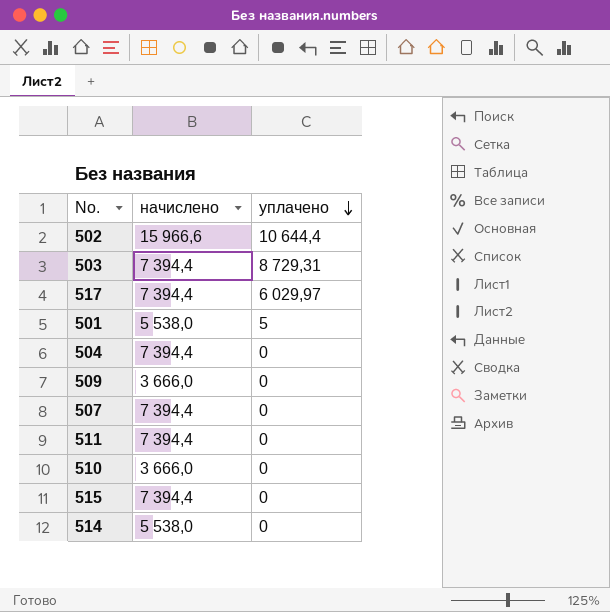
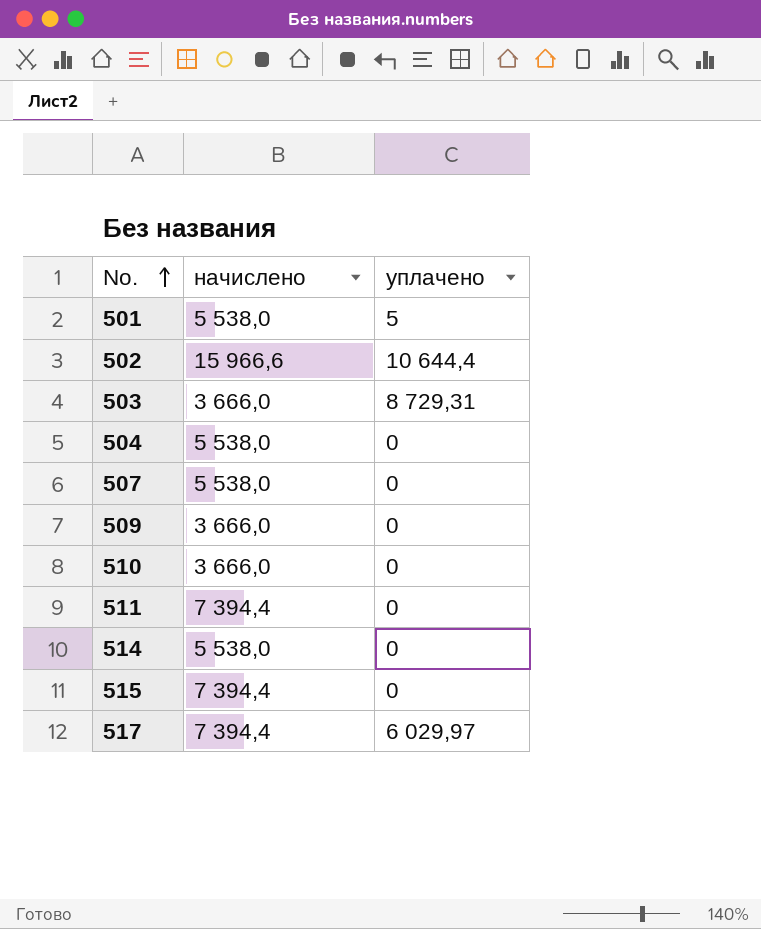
row order: уплачено descending -> No. ascending
503 | начислено: 7 394,4 -> 3 666,0
504 | начислено: 7 394,4 -> 5 538,0
507 | начислено: 7 394,4 -> 5 538,0

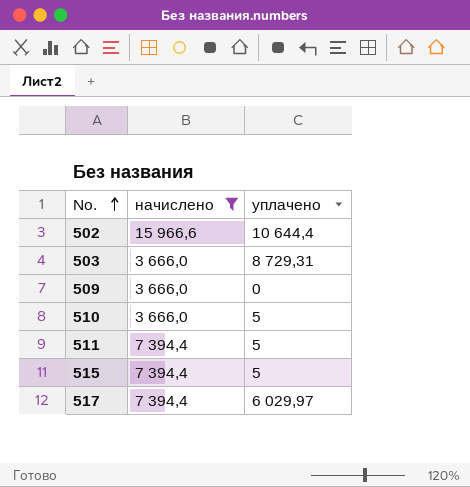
filter: none -> начислено != 5 538,0
510 | уплачено: 0 -> 5
511 | уплачено: 0 -> 5
515 | уплачено: 0 -> 5

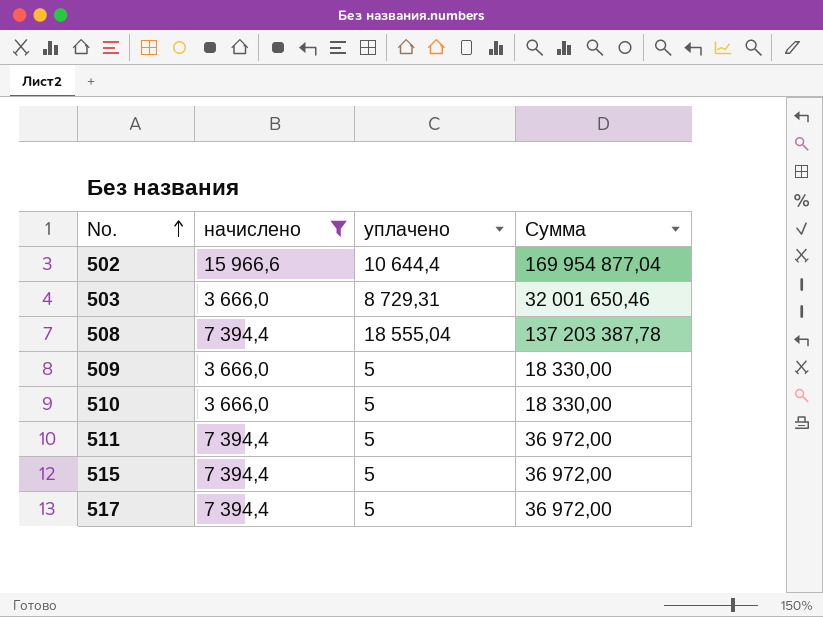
column Сумма | formula: none -> [начислено] * [уплачено]
row 508: none -> 7 394,4 | 18 555,04 | 137 203 387,78
509 | уплачено: 0 -> 5
517 | уплачено: 6 029,97 -> 5

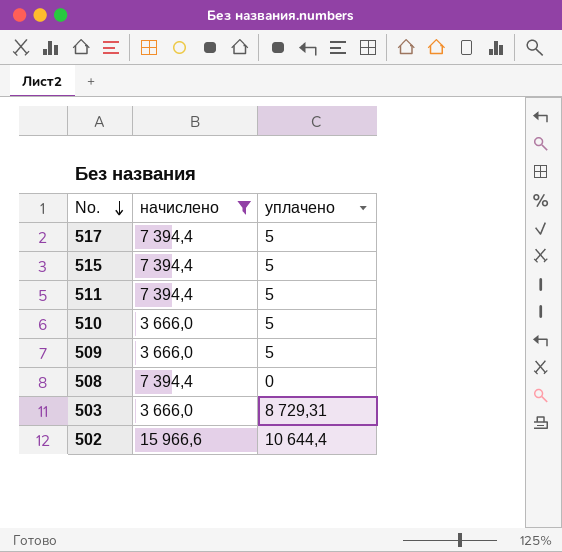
row order: No. ascending -> No. descending
column Сумма | formula: [начислено] * [уплачено] -> none
508 | уплачено: 18 555,04 -> 0

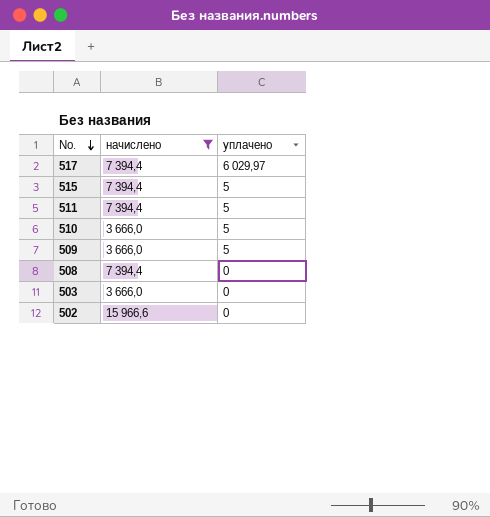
517 | уплачено: 5 -> 6 029,97
503 | уплачено: 8 729,31 -> 0
502 | уплачено: 10 644,4 -> 0

